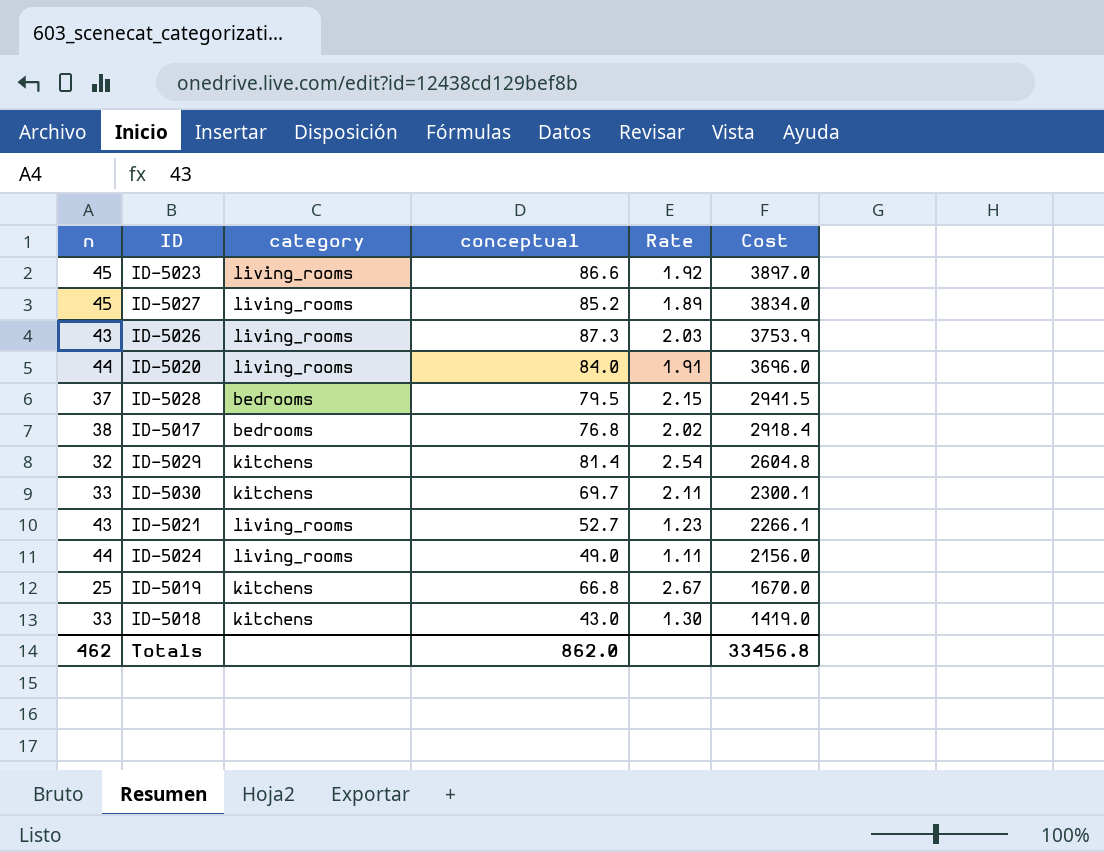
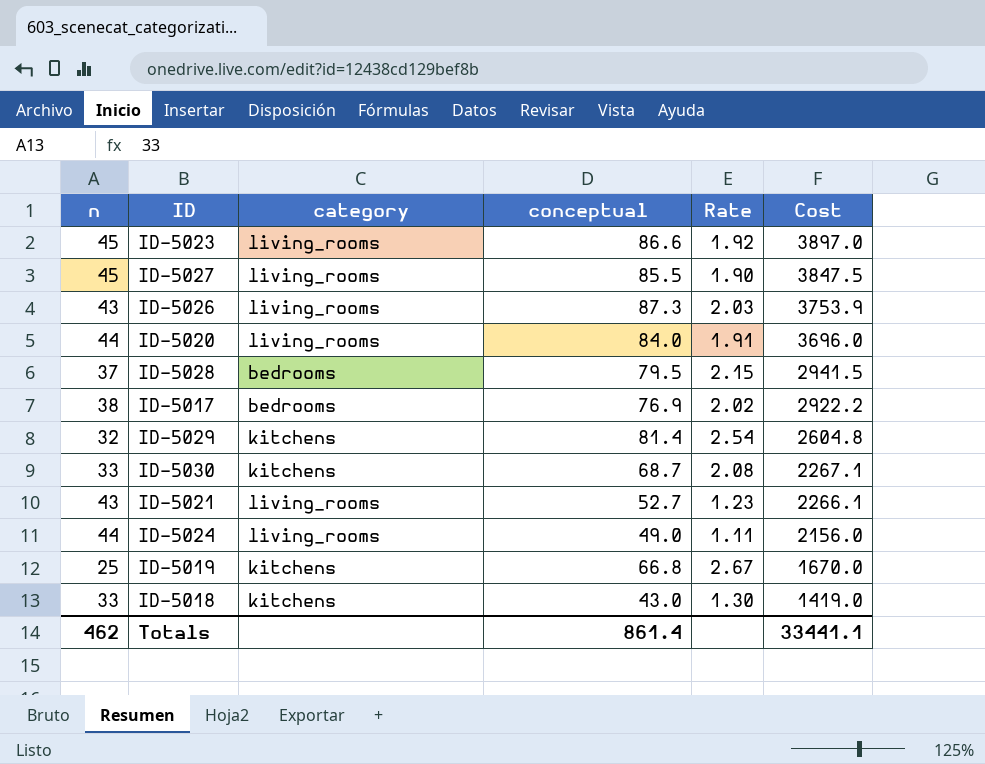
ID-5027 | conceptual: 85.2 -> 85.5
ID-5027 | Rate: 1.89 -> 1.90
ID-5027 | Cost: 3834.0 -> 3847.5
ID-5017 | conceptual: 76.8 -> 76.9
ID-5017 | Cost: 2918.4 -> 2922.2
ID-5030 | conceptual: 69.7 -> 68.7
ID-5030 | Rate: 2.11 -> 2.08
ID-5030 | Cost: 2300.1 -> 2267.1
Totals | conceptual: 862.0 -> 861.4
Totals | Cost: 33456.8 -> 33441.1

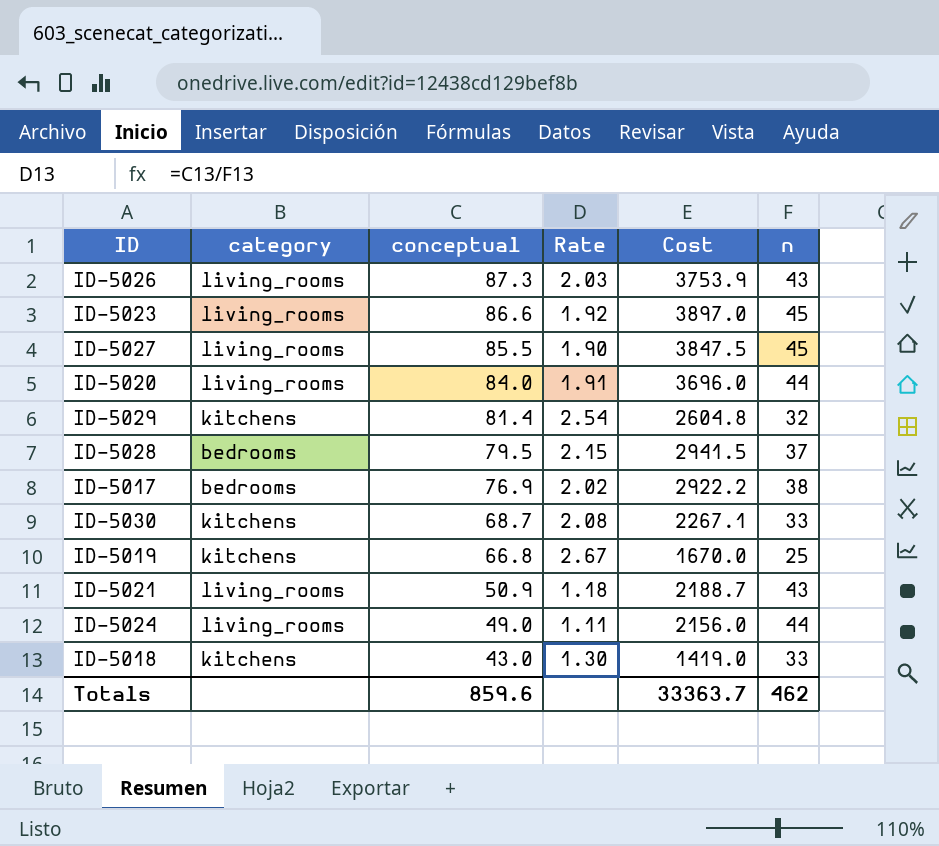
row order: Cost descending -> conceptual descending
column n | position: 1 -> 6
ID-5021 | conceptual: 52.7 -> 50.9
ID-5021 | Rate: 1.23 -> 1.18
ID-5021 | Cost: 2266.1 -> 2188.7
Totals | conceptual: 861.4 -> 859.6
Totals | Cost: 33441.1 -> 33363.7

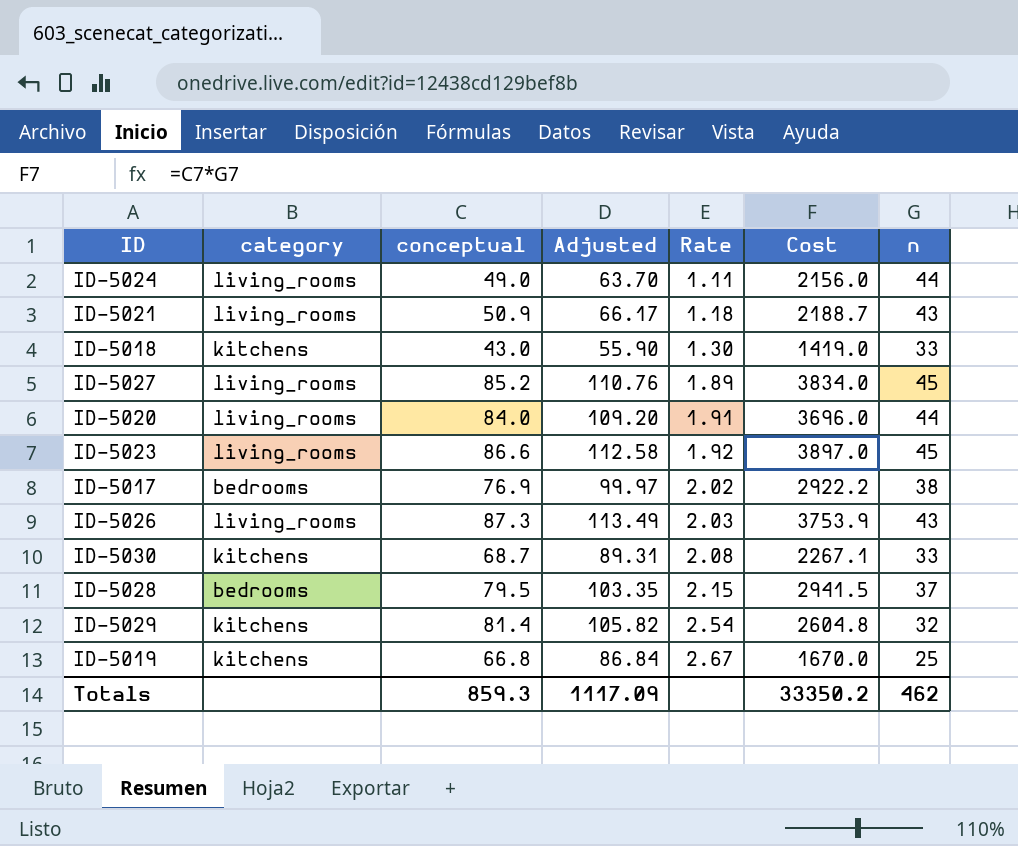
row order: conceptual descending -> Rate ascending
column Adjusted | formula: none -> [conceptual] * 1.3
ID-5027 | conceptual: 85.5 -> 85.2
ID-5027 | Rate: 1.90 -> 1.89
ID-5027 | Cost: 3847.5 -> 3834.0
Totals | conceptual: 859.6 -> 859.3
Totals | Cost: 33363.7 -> 33350.2

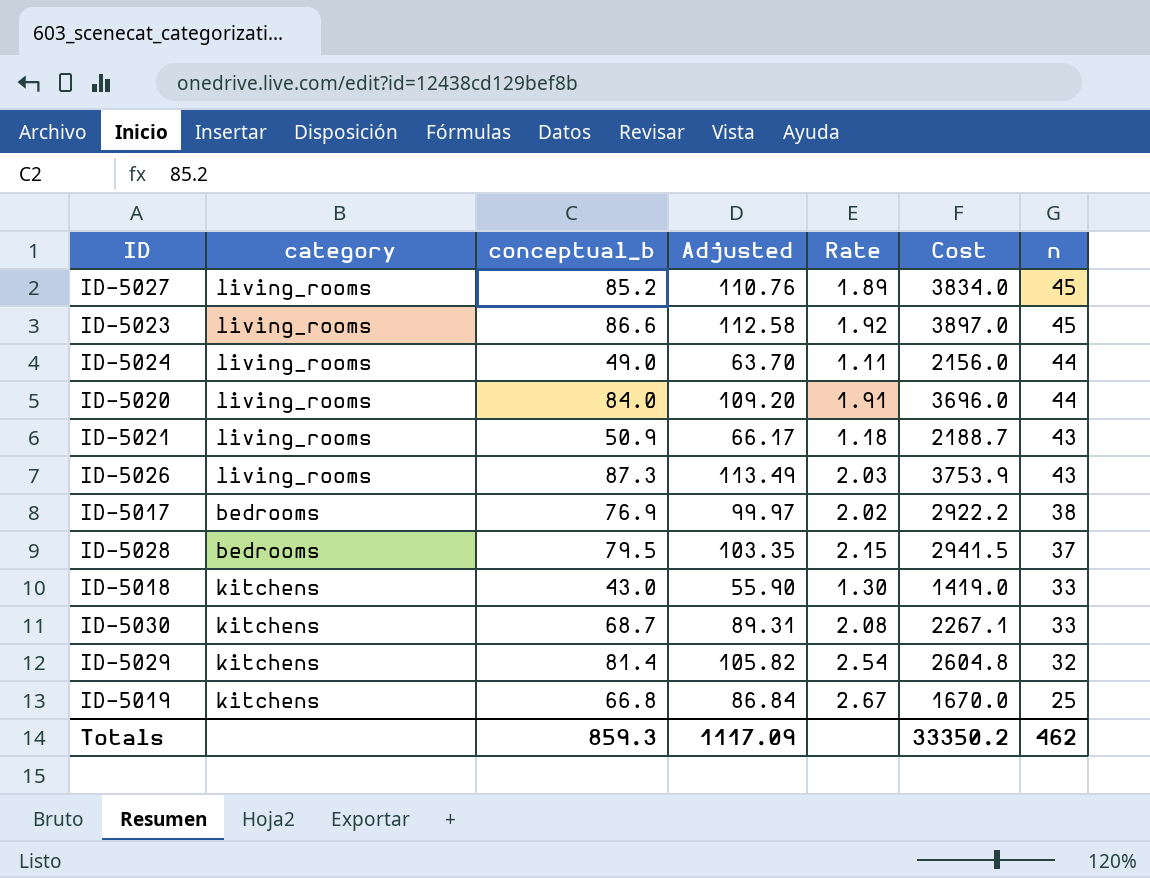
row order: Rate ascending -> n descending
column name: conceptual -> conceptual_b

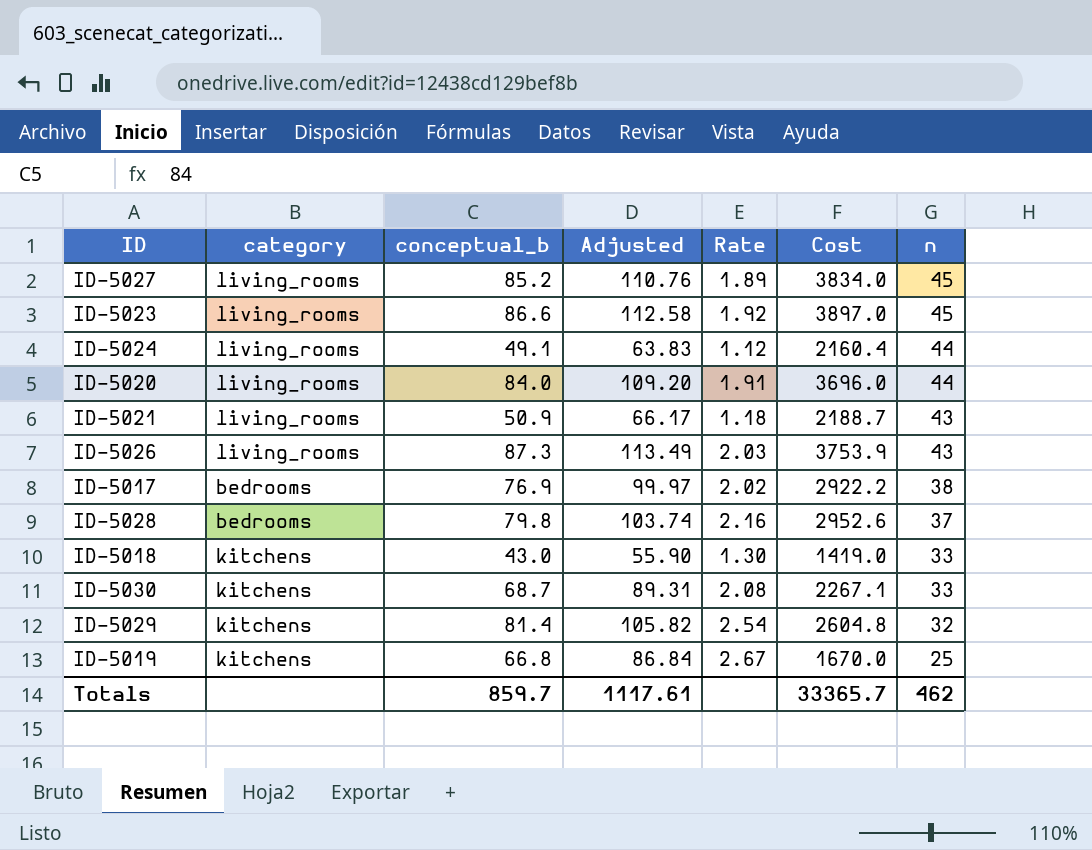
ID-5024 | conceptual_b: 49.0 -> 49.1
ID-5024 | Adjusted: 63.70 -> 63.83
ID-5024 | Rate: 1.11 -> 1.12
ID-5024 | Cost: 2156.0 -> 2160.4
ID-5028 | conceptual_b: 79.5 -> 79.8
ID-5028 | Adjusted: 103.35 -> 103.74
ID-5028 | Rate: 2.15 -> 2.16
ID-5028 | Cost: 2941.5 -> 2952.6
Totals | conceptual_b: 859.3 -> 859.7
Totals | Adjusted: 1117.09 -> 1117.61
Totals | Cost: 33350.2 -> 33365.7

